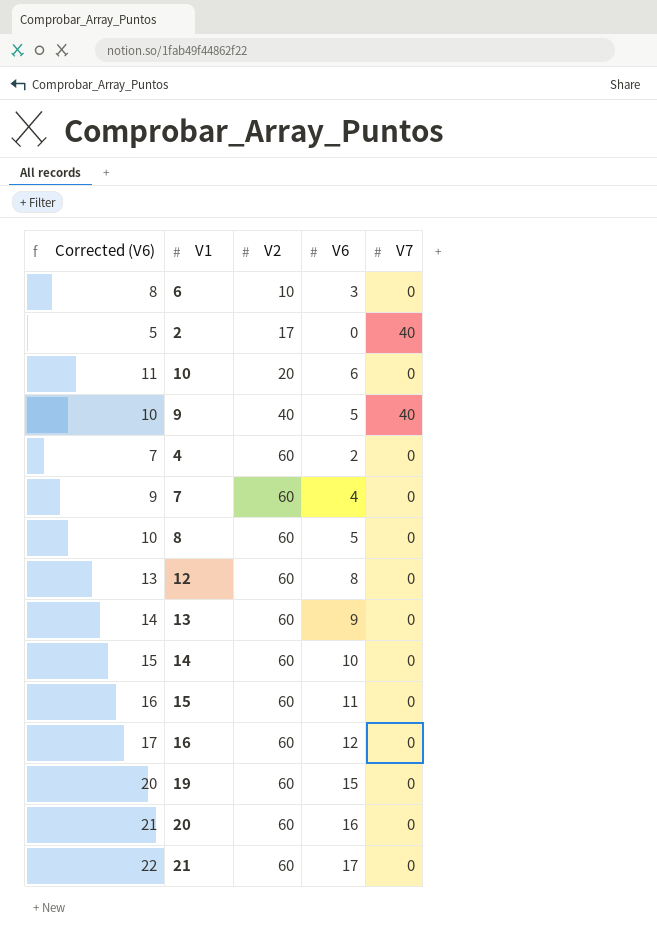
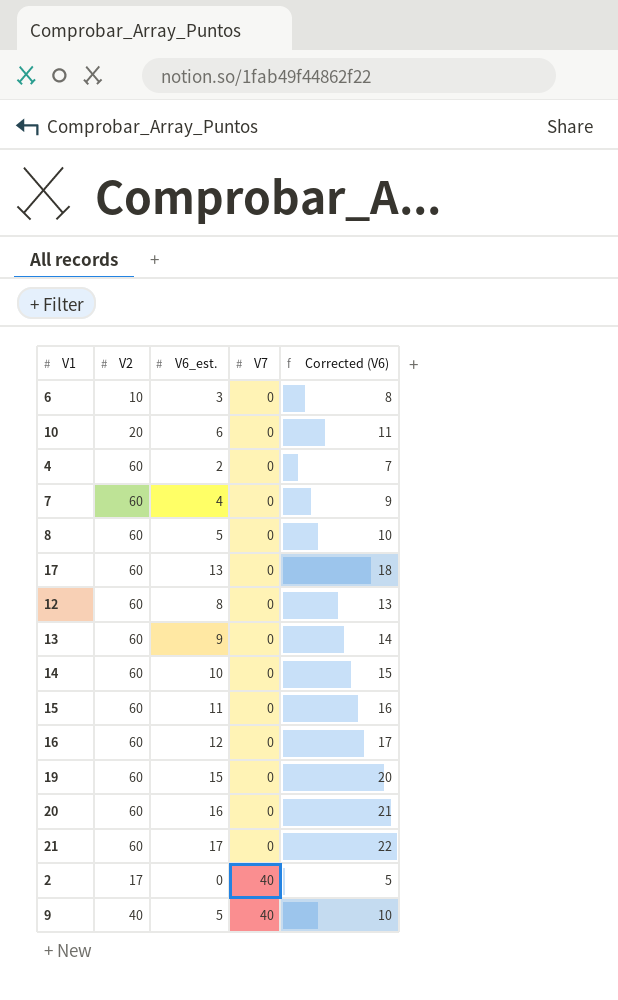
row order: V2 ascending -> V7 ascending
column name: V6 -> V6_est.
column Corrected (V6) | position: 1 -> 5
row 17: none -> 60 | 13 | 0 | 18

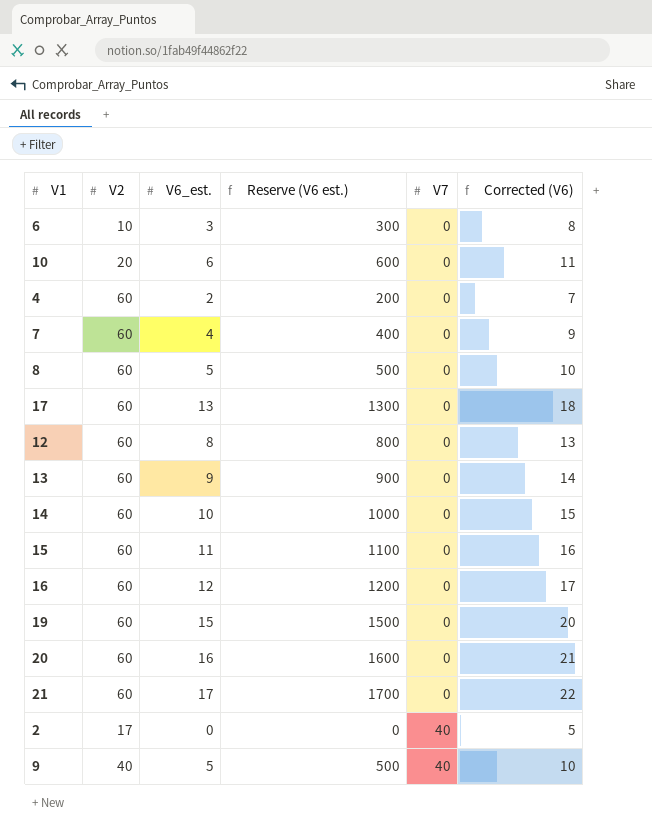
column Reserve (V6 est.) | formula: none -> [V6_est.] * 100

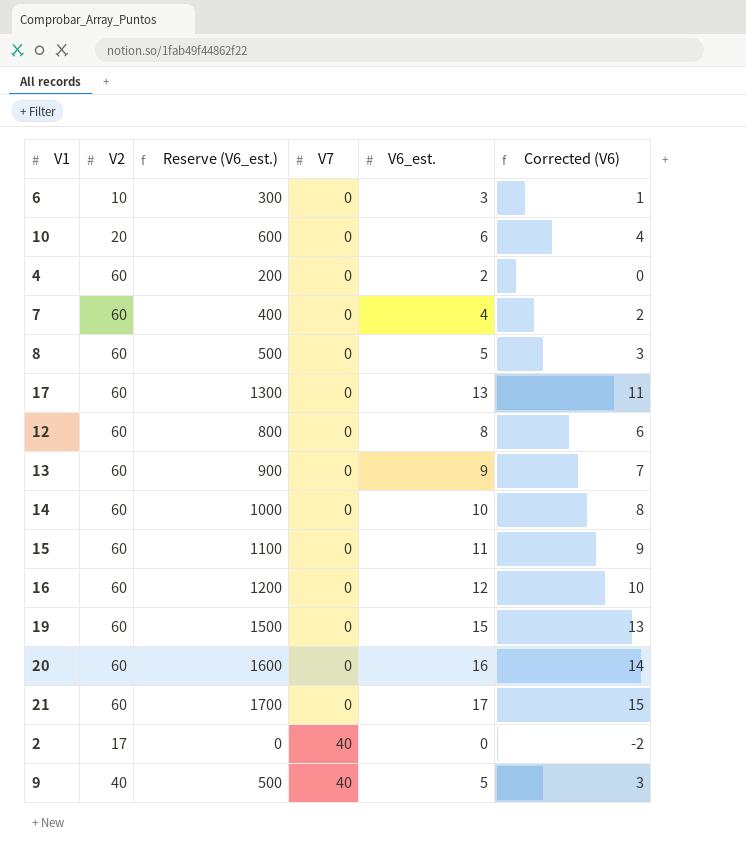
column name: Reserve (V6 est.) -> Reserve (V6_est.)
column V6_est. | position: 3 -> 5
column Corrected (V6) | formula: [V6_est.] + 5 -> [V6_est.] - 2

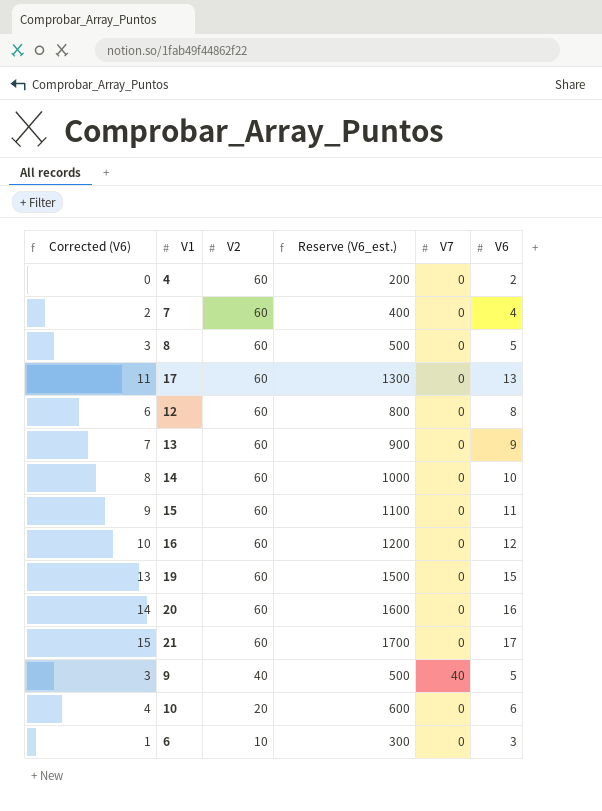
row order: V7 ascending -> V2 descending
column Corrected (V6) | position: 6 -> 1
column name: V6_est. -> V6
row 2: 17 | 0 | 40 | 0 | -2 -> none

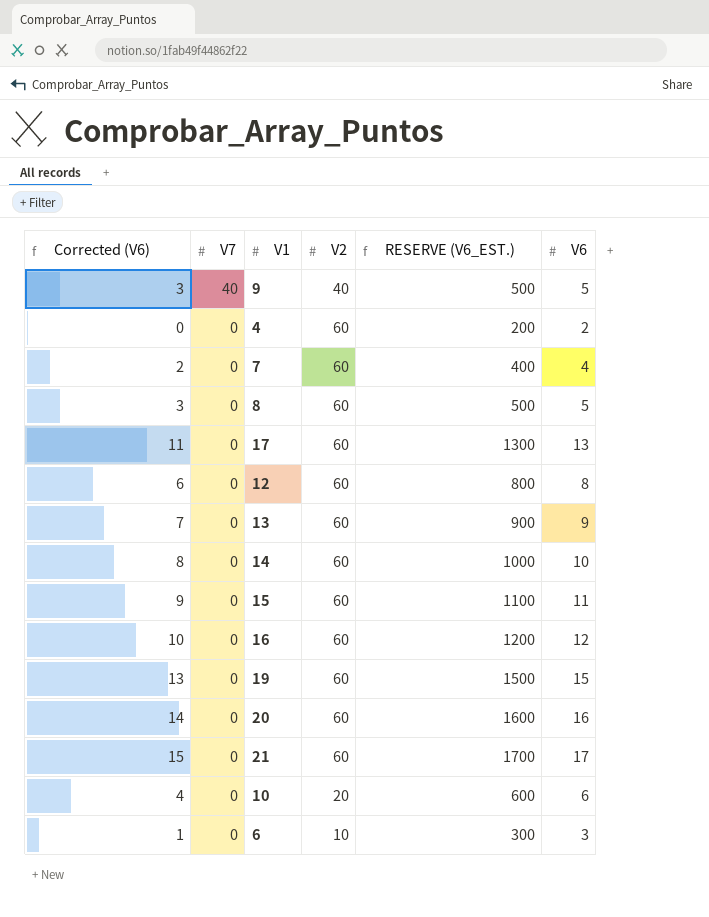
row order: V2 descending -> V7 descending
column V7 | position: 5 -> 2
column name: Reserve (V6_est.) -> RESERVE (V6_EST.)

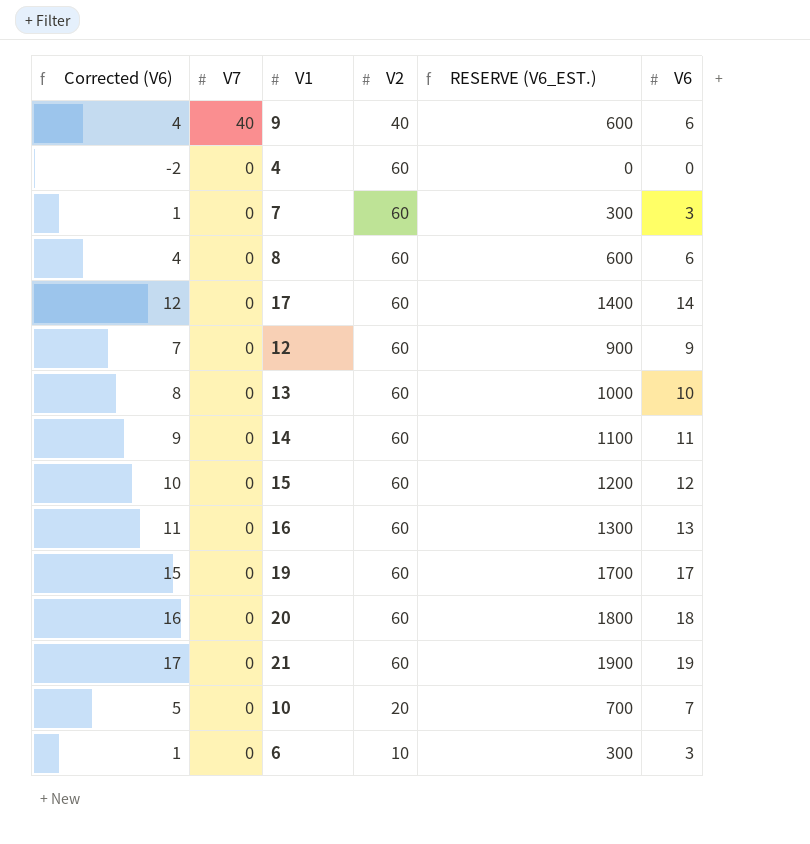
9 | Corrected (V6): 3 -> 4
9 | RESERVE (V6_EST.): 500 -> 600
9 | V6: 5 -> 6
4 | Corrected (V6): 0 -> -2
4 | RESERVE (V6_EST.): 200 -> 0
4 | V6: 2 -> 0
7 | Corrected (V6): 2 -> 1
7 | RESERVE (V6_EST.): 400 -> 300
7 | V6: 4 -> 3
8 | Corrected (V6): 3 -> 4
8 | RESERVE (V6_EST.): 500 -> 600
8 | V6: 5 -> 6
17 | Corrected (V6): 11 -> 12
17 | RESERVE (V6_EST.): 1300 -> 1400
17 | V6: 13 -> 14
12 | Corrected (V6): 6 -> 7
12 | RESERVE (V6_EST.): 800 -> 900
12 | V6: 8 -> 9
13 | Corrected (V6): 7 -> 8
13 | RESERVE (V6_EST.): 900 -> 1000
13 | V6: 9 -> 10
14 | Corrected (V6): 8 -> 9
14 | RESERVE (V6_EST.): 1000 -> 1100
14 | V6: 10 -> 11
15 | Corrected (V6): 9 -> 10
15 | RESERVE (V6_EST.): 1100 -> 1200
15 | V6: 11 -> 12
16 | Corrected (V6): 10 -> 11
16 | RESERVE (V6_EST.): 1200 -> 1300
16 | V6: 12 -> 13
19 | Corrected (V6): 13 -> 15
19 | RESERVE (V6_EST.): 1500 -> 1700
19 | V6: 15 -> 17
20 | Corrected (V6): 14 -> 16
20 | RESERVE (V6_EST.): 1600 -> 1800
20 | V6: 16 -> 18
21 | Corrected (V6): 15 -> 17
21 | RESERVE (V6_EST.): 1700 -> 1900
21 | V6: 17 -> 19
10 | Corrected (V6): 4 -> 5
10 | RESERVE (V6_EST.): 600 -> 700
10 | V6: 6 -> 7

